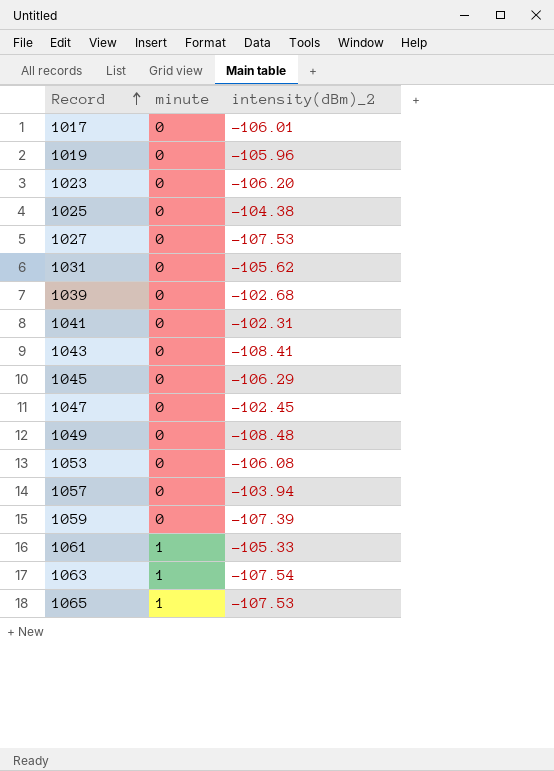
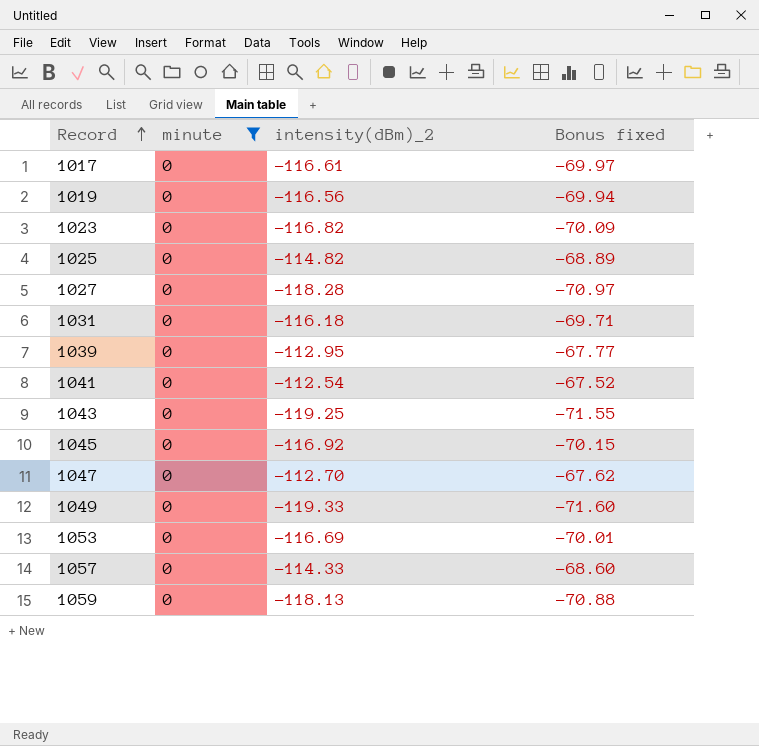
filter: none -> minute = 0
column Bonus fixed | formula: none -> [intensity(dBm)_2] * 0.6
1017 | intensity(dBm)_2: -106.01 -> -116.61
1019 | intensity(dBm)_2: -105.96 -> -116.56
1023 | intensity(dBm)_2: -106.20 -> -116.82
1025 | intensity(dBm)_2: -104.38 -> -114.82
1027 | intensity(dBm)_2: -107.53 -> -118.28
1031 | intensity(dBm)_2: -105.62 -> -116.18
1039 | intensity(dBm)_2: -102.68 -> -112.95
1041 | intensity(dBm)_2: -102.31 -> -112.54
1043 | intensity(dBm)_2: -108.41 -> -119.25
1045 | intensity(dBm)_2: -106.29 -> -116.92
1047 | intensity(dBm)_2: -102.45 -> -112.70
1049 | intensity(dBm)_2: -108.48 -> -119.33
1053 | intensity(dBm)_2: -106.08 -> -116.69
1057 | intensity(dBm)_2: -103.94 -> -114.33
1059 | intensity(dBm)_2: -107.39 -> -118.13

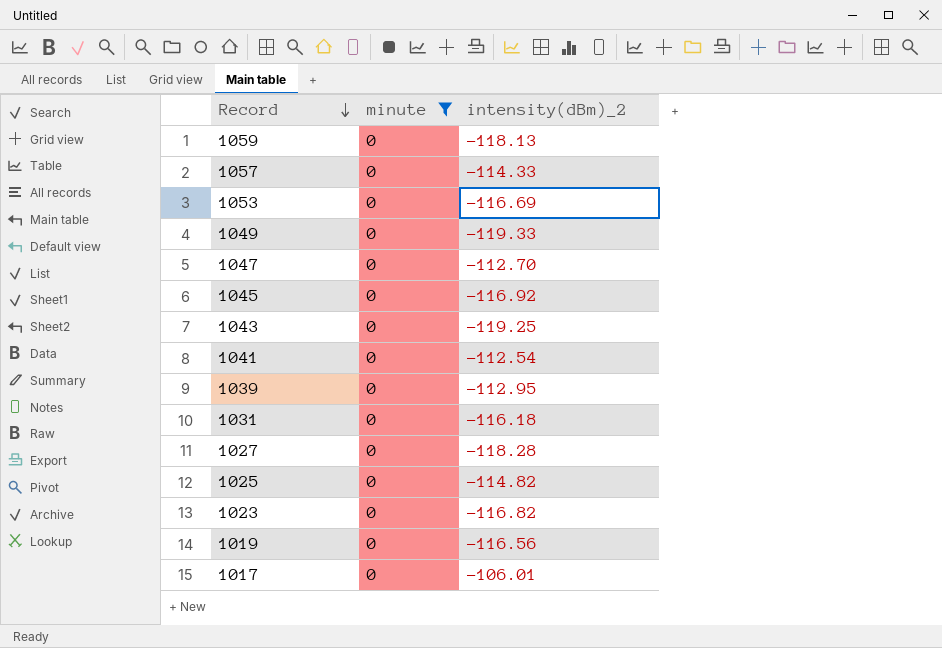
row order: Record ascending -> Record descending
column Bonus fixed | formula: [intensity(dBm)_2] * 0.6 -> none
1017 | intensity(dBm)_2: -116.61 -> -106.01

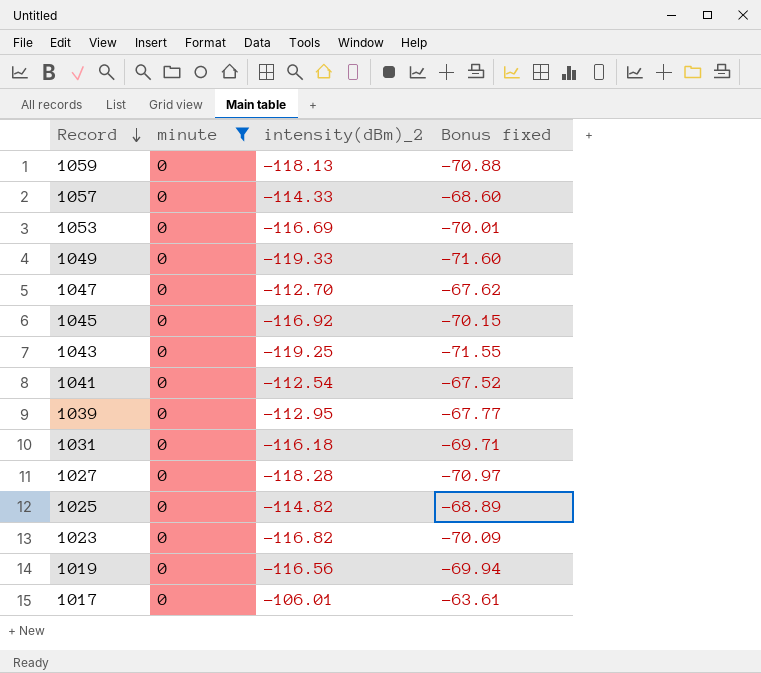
column Bonus fixed | formula: none -> [intensity(dBm)_2] * 0.6

